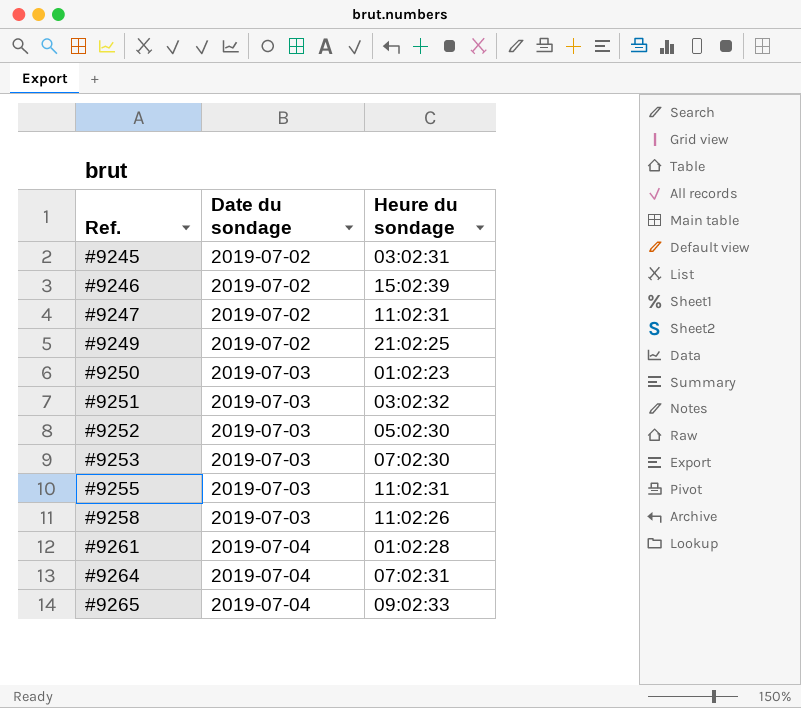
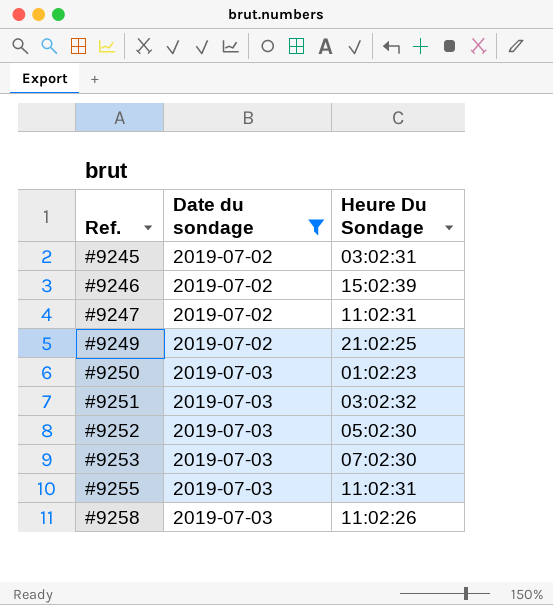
filter: none -> Date du sondage != 2019-07-04
column name: Heure du sondage -> Heure Du Sondage

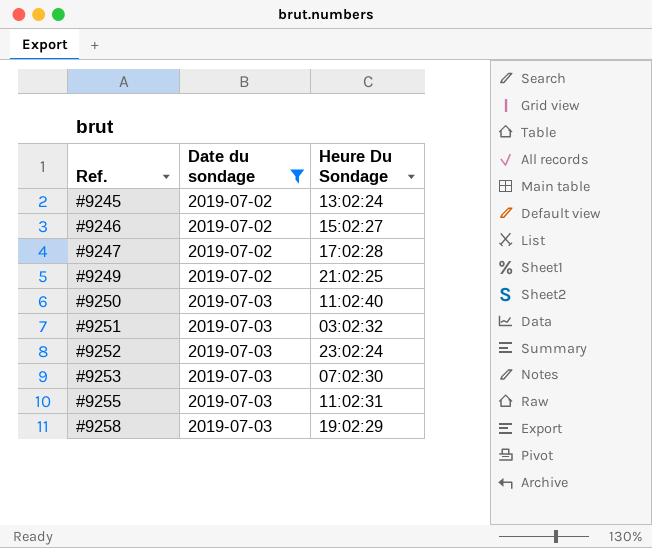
#9245 | Heure Du Sondage: 03:02:31 -> 13:02:24
#9246 | Heure Du Sondage: 15:02:39 -> 15:02:27
#9247 | Heure Du Sondage: 11:02:31 -> 17:02:28
#9250 | Heure Du Sondage: 01:02:23 -> 11:02:40
#9252 | Heure Du Sondage: 05:02:30 -> 23:02:24
#9258 | Heure Du Sondage: 11:02:26 -> 19:02:29

